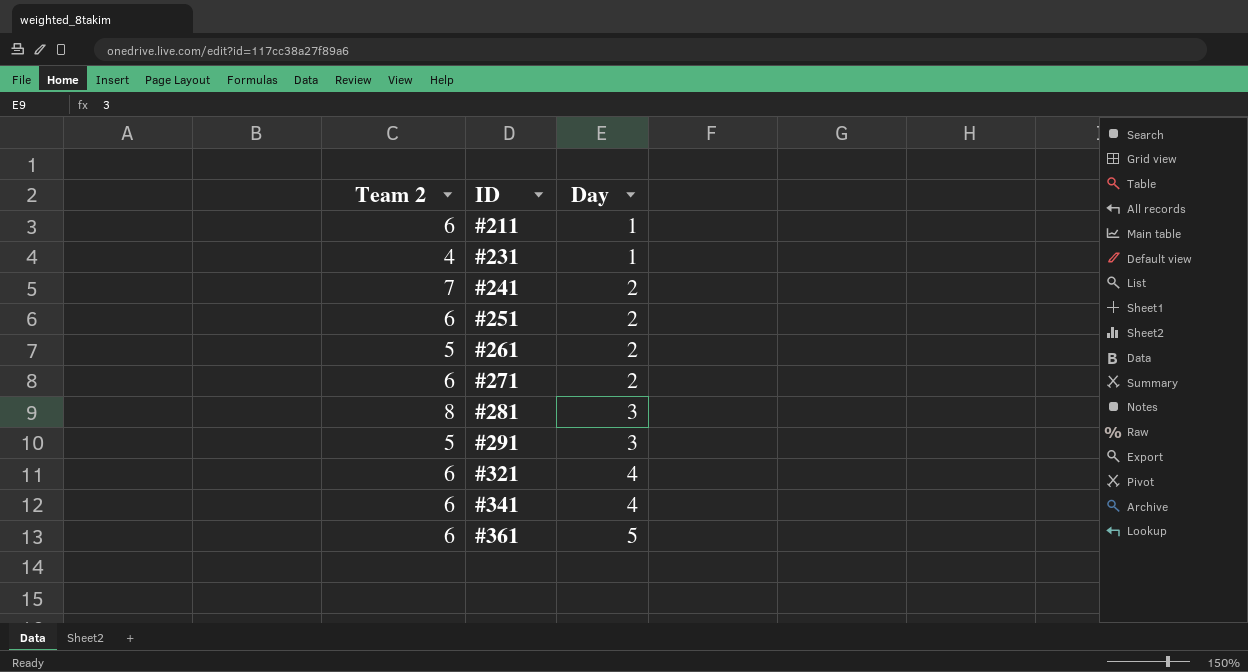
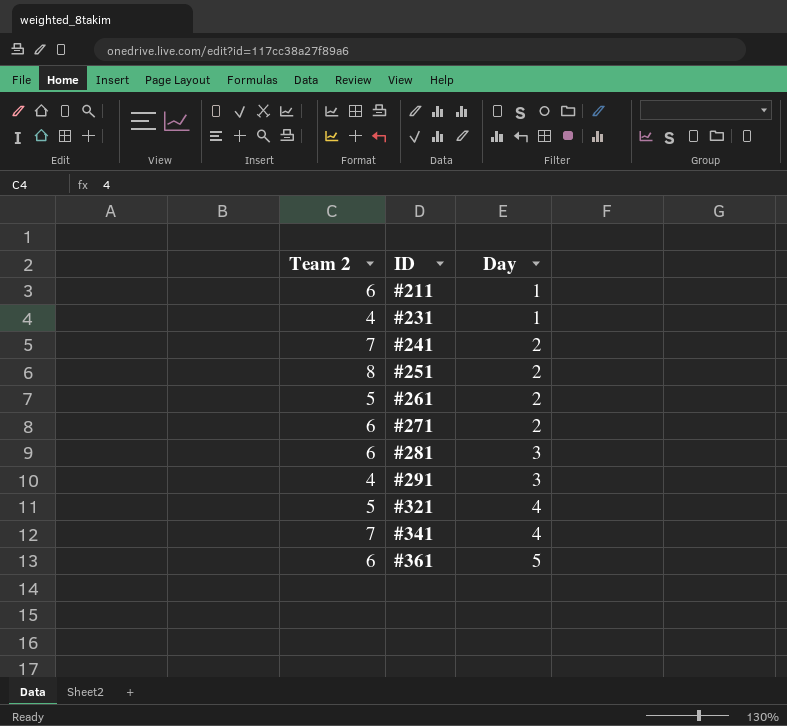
#251 | Team 2: 6 -> 8
#281 | Team 2: 8 -> 6
#291 | Team 2: 5 -> 4
#321 | Team 2: 6 -> 5
#341 | Team 2: 6 -> 7

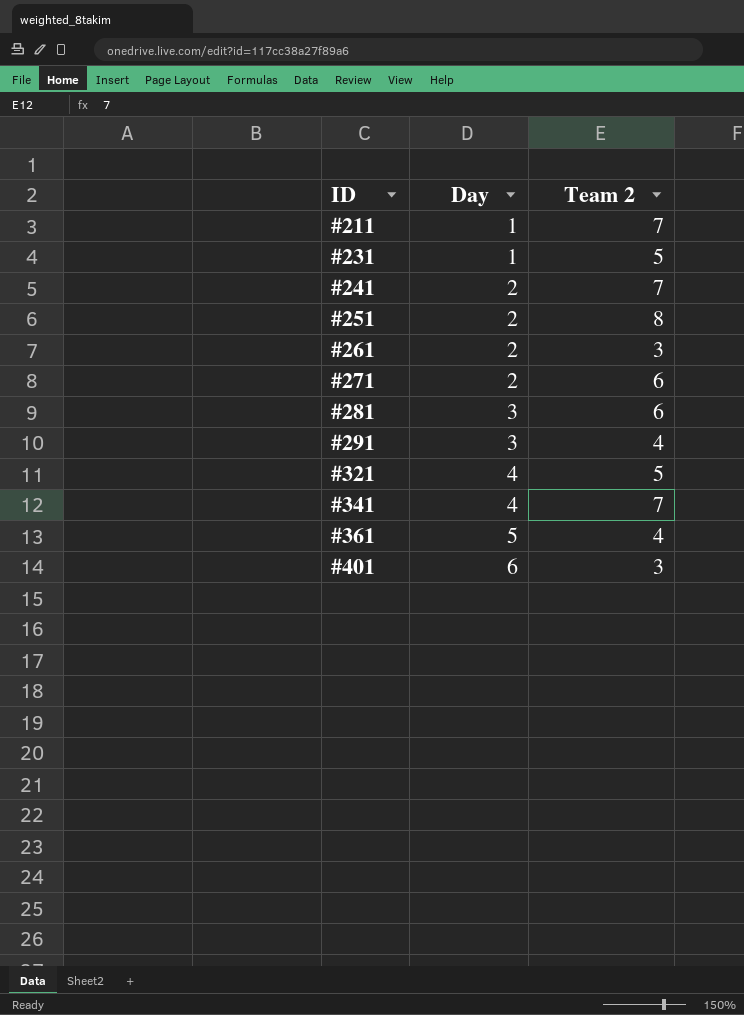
column Team 2 | position: 1 -> 3
#211 | Team 2: 6 -> 7
#231 | Team 2: 4 -> 5
#261 | Team 2: 5 -> 3
#361 | Team 2: 6 -> 4
row #401: none -> 6 | 3

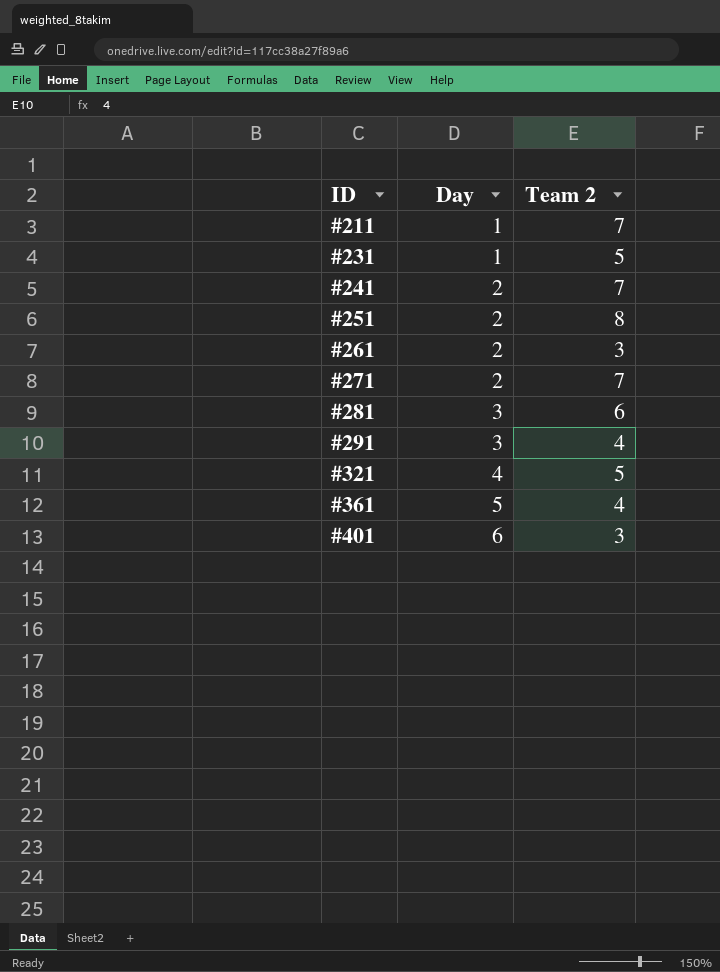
row #341: 4 | 7 -> none
#271 | Team 2: 6 -> 7

